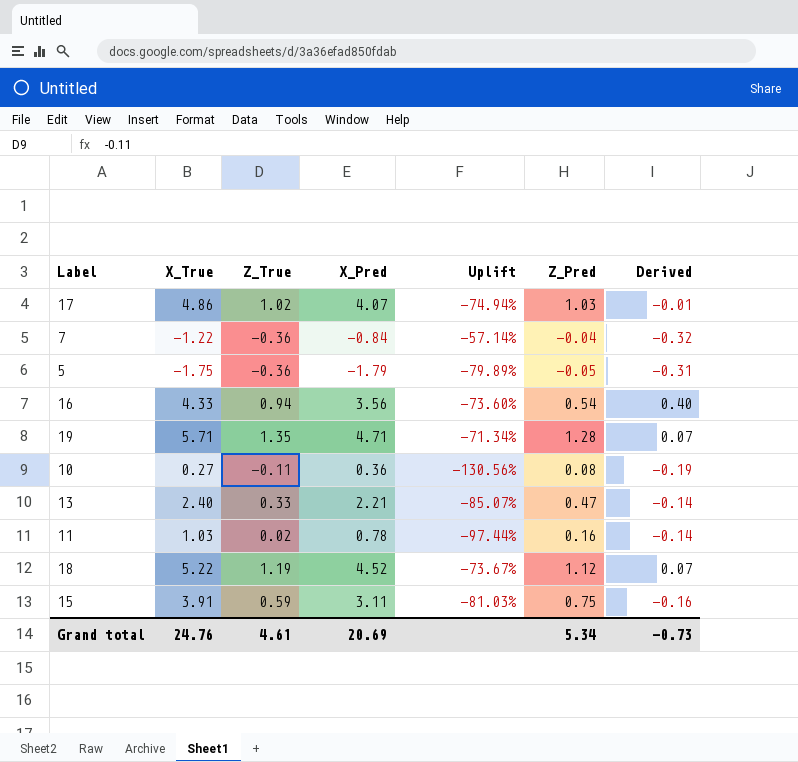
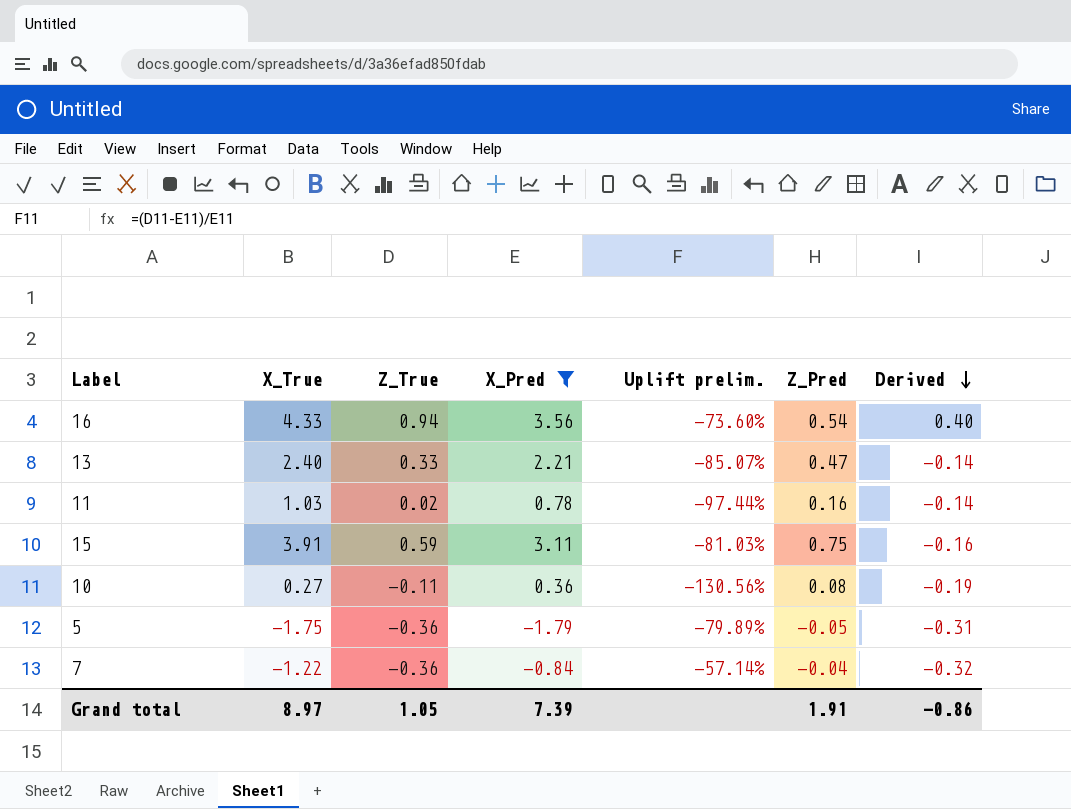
filter: none -> X_Pred <= 3.56
row order: none -> Derived descending
column name: Uplift -> Uplift prelim.
Grand total | X_True: 24.76 -> 8.97
Grand total | Z_True: 4.61 -> 1.05
Grand total | X_Pred: 20.69 -> 7.39
Grand total | Z_Pred: 5.34 -> 1.91
Grand total | Derived: -0.73 -> -0.86

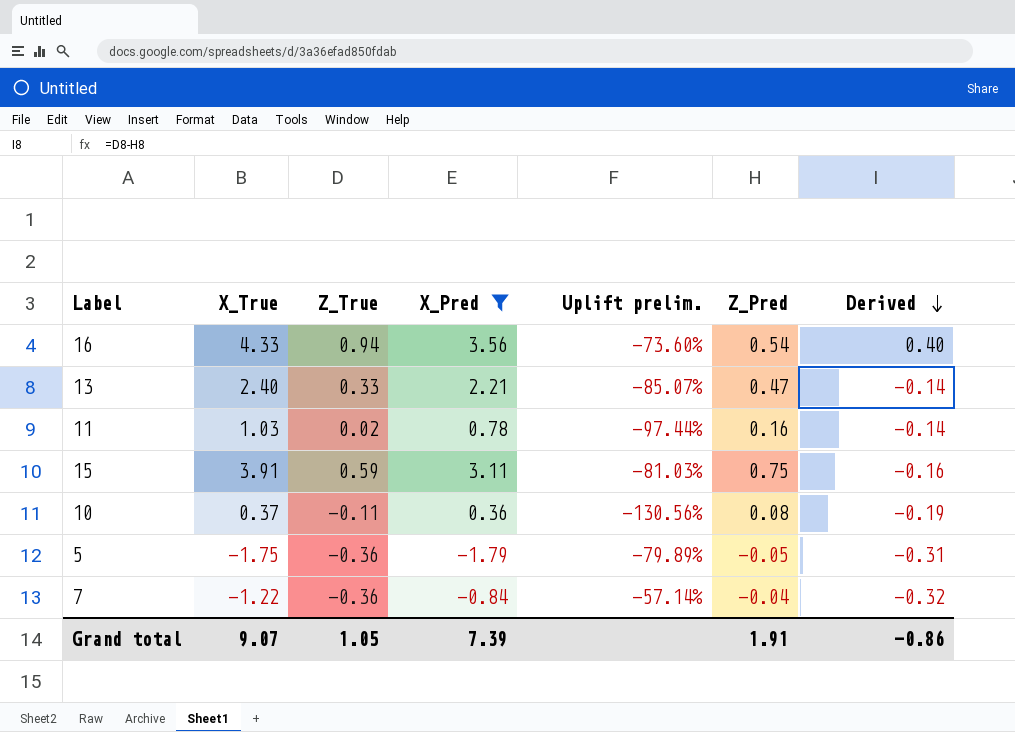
10 | X_True: 0.27 -> 0.37
Grand total | X_True: 8.97 -> 9.07

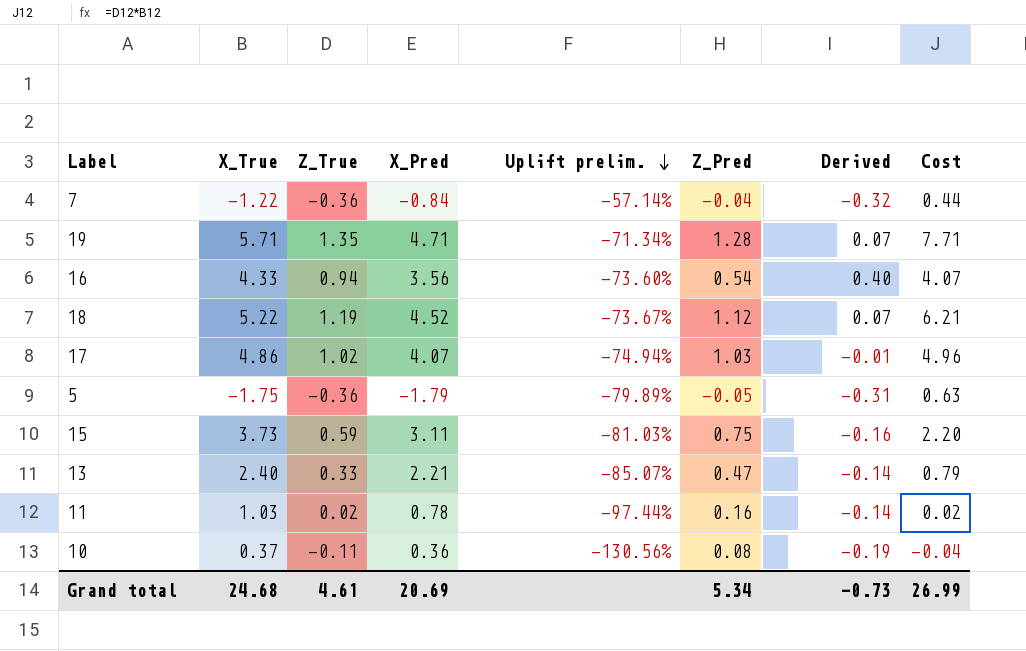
filter: X_Pred <= 3.56 -> none
row order: Derived descending -> Uplift prelim. descending
column Cost | formula: none -> [X_True] * [Z_True]
15 | X_True: 3.91 -> 3.73
Grand total | X_True: 9.07 -> 24.68
Grand total | Z_True: 1.05 -> 4.61
Grand total | X_Pred: 7.39 -> 20.69
Grand total | Z_Pred: 1.91 -> 5.34
Grand total | Derived: -0.86 -> -0.73

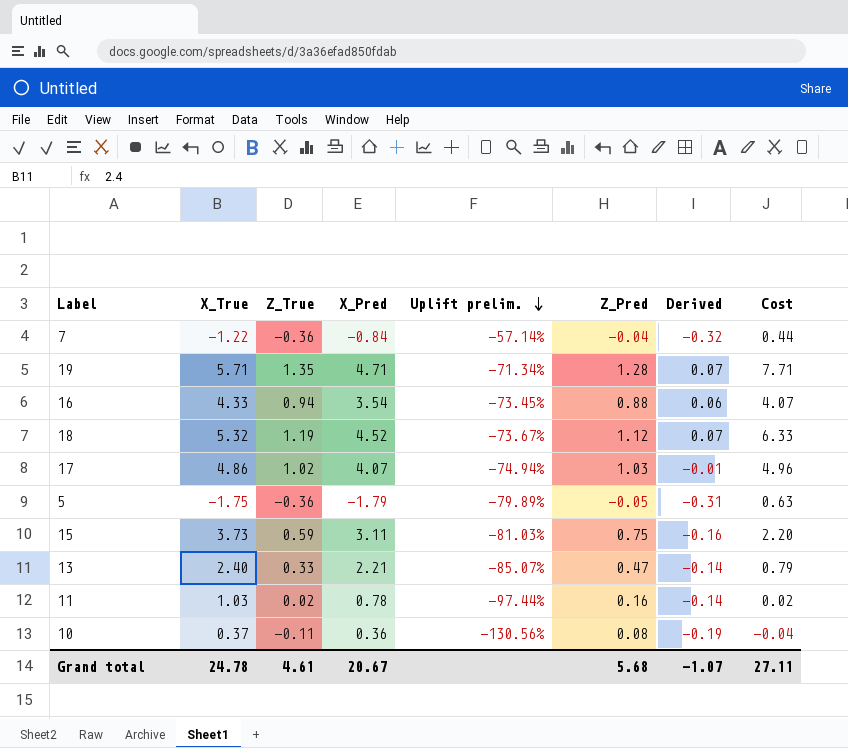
16 | X_Pred: 3.56 -> 3.54
16 | Uplift prelim.: -73.60% -> -73.45%
16 | Z_Pred: 0.54 -> 0.88
16 | Derived: 0.40 -> 0.06
18 | X_True: 5.22 -> 5.32
18 | Cost: 6.21 -> 6.33
Grand total | X_True: 24.68 -> 24.78
Grand total | X_Pred: 20.69 -> 20.67
Grand total | Z_Pred: 5.34 -> 5.68
Grand total | Derived: -0.73 -> -1.07
Grand total | Cost: 26.99 -> 27.11

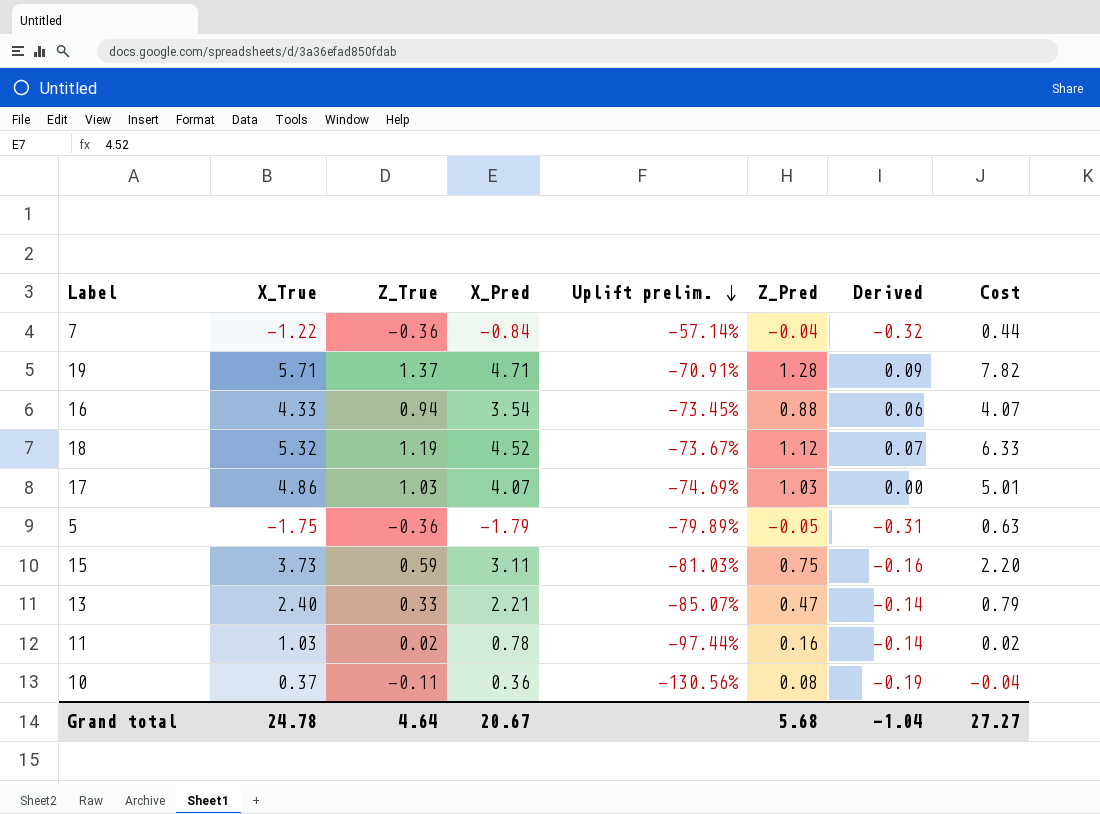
19 | Z_True: 1.35 -> 1.37
19 | Uplift prelim.: -71.34% -> -70.91%
19 | Derived: 0.07 -> 0.09
19 | Cost: 7.71 -> 7.82
17 | Z_True: 1.02 -> 1.03
17 | Uplift prelim.: -74.94% -> -74.69%
17 | Derived: -0.01 -> 0.00
17 | Cost: 4.96 -> 5.01
Grand total | Z_True: 4.61 -> 4.64
Grand total | Derived: -1.07 -> -1.04
Grand total | Cost: 27.11 -> 27.27

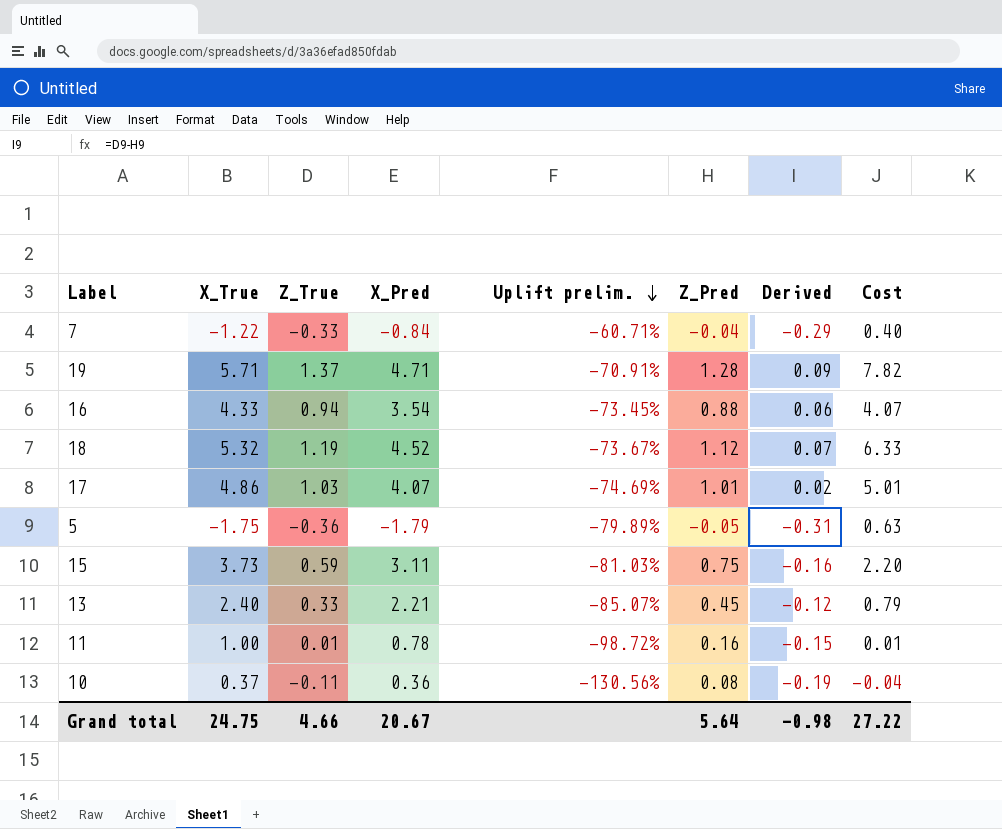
7 | Z_True: -0.36 -> -0.33
7 | Uplift prelim.: -57.14% -> -60.71%
7 | Derived: -0.32 -> -0.29
7 | Cost: 0.44 -> 0.40
17 | Z_Pred: 1.03 -> 1.01
17 | Derived: 0.00 -> 0.02
13 | Z_Pred: 0.47 -> 0.45
13 | Derived: -0.14 -> -0.12
11 | X_True: 1.03 -> 1.00
11 | Z_True: 0.02 -> 0.01
11 | Uplift prelim.: -97.44% -> -98.72%
11 | Derived: -0.14 -> -0.15
11 | Cost: 0.02 -> 0.01
Grand total | X_True: 24.78 -> 24.75
Grand total | Z_True: 4.64 -> 4.66
Grand total | Z_Pred: 5.68 -> 5.64
Grand total | Derived: -1.04 -> -0.98
Grand total | Cost: 27.27 -> 27.22

